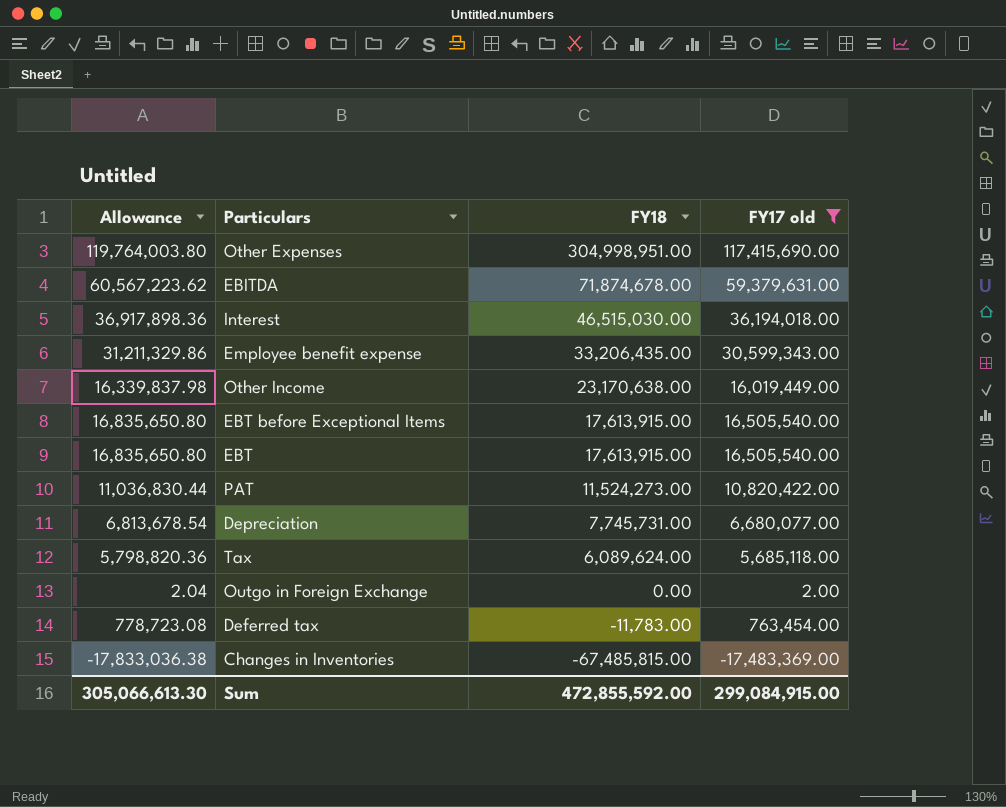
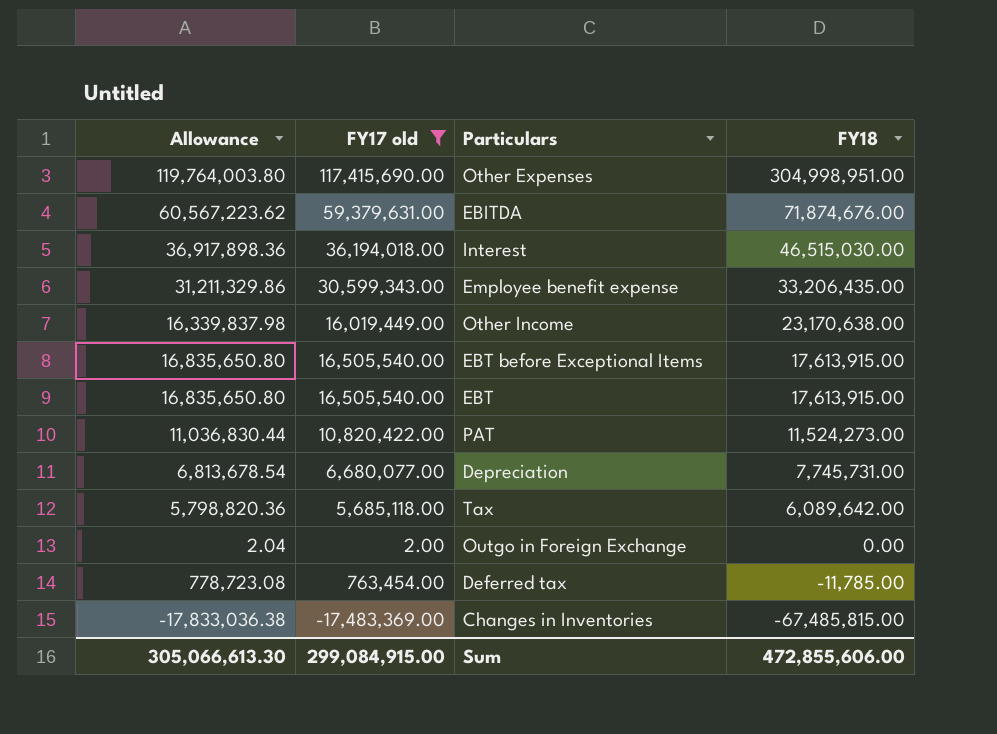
column FY17 old | position: 4 -> 2
EBITDA | FY18: 71,874,678.00 -> 71,874,676.00
Tax | FY18: 6,089,624.00 -> 6,089,642.00
Deferred tax | FY18: -11,783.00 -> -11,785.00
Sum | FY18: 472,855,592.00 -> 472,855,606.00

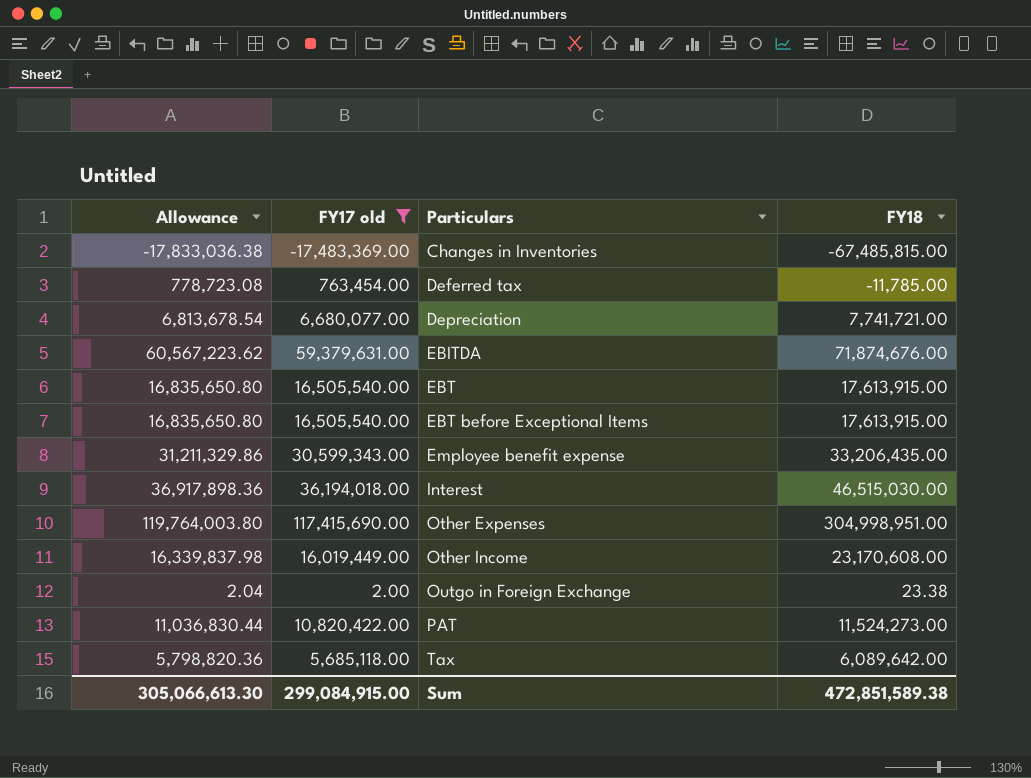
row order: FY18 descending -> Particulars ascending
Depreciation | FY18: 7,745,731.00 -> 7,741,721.00
Other Income | FY18: 23,170,638.00 -> 23,170,608.00
Outgo in Foreign Exchange | FY18: 0.00 -> 23.38
Sum | FY18: 472,855,606.00 -> 472,851,589.38

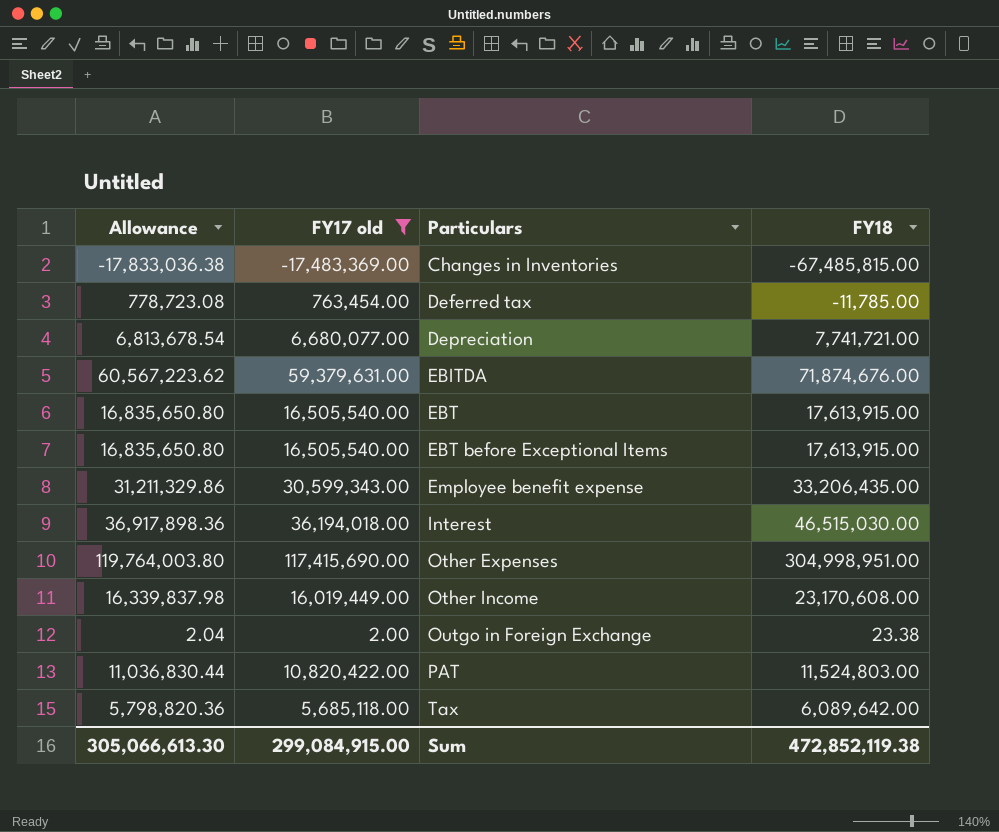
PAT | FY18: 11,524,273.00 -> 11,524,803.00
Sum | FY18: 472,851,589.38 -> 472,852,119.38

